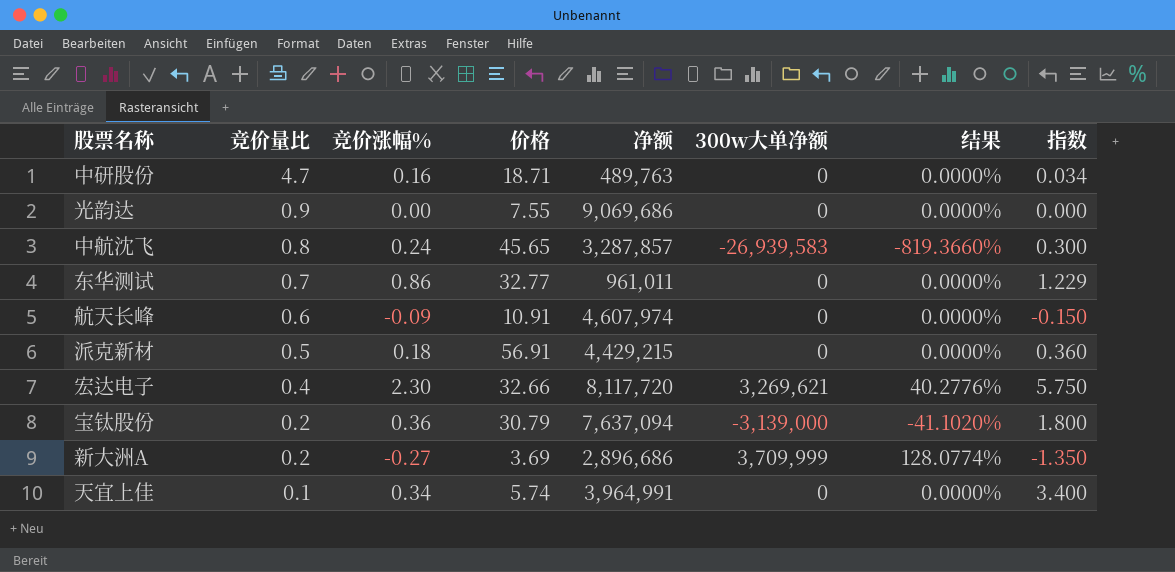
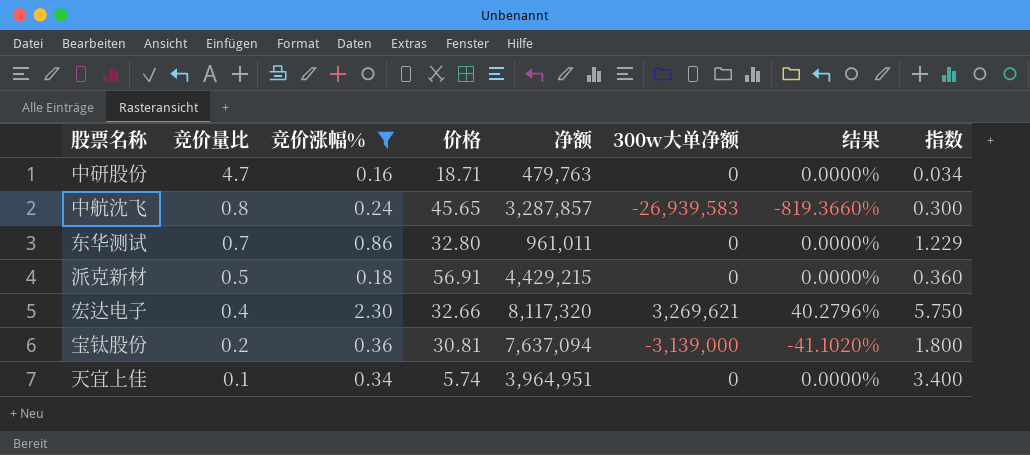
filter: none -> 竞价涨幅% >= 0.16
中研股份 | 净额: 489,763 -> 479,763
东华测试 | 价格: 32.77 -> 32.80
宏达电子 | 净额: 8,117,720 -> 8,117,320
宏达电子 | 结果: 40.2776% -> 40.2796%
宝钛股份 | 价格: 30.79 -> 30.81
天宜上佳 | 净额: 3,964,991 -> 3,964,951

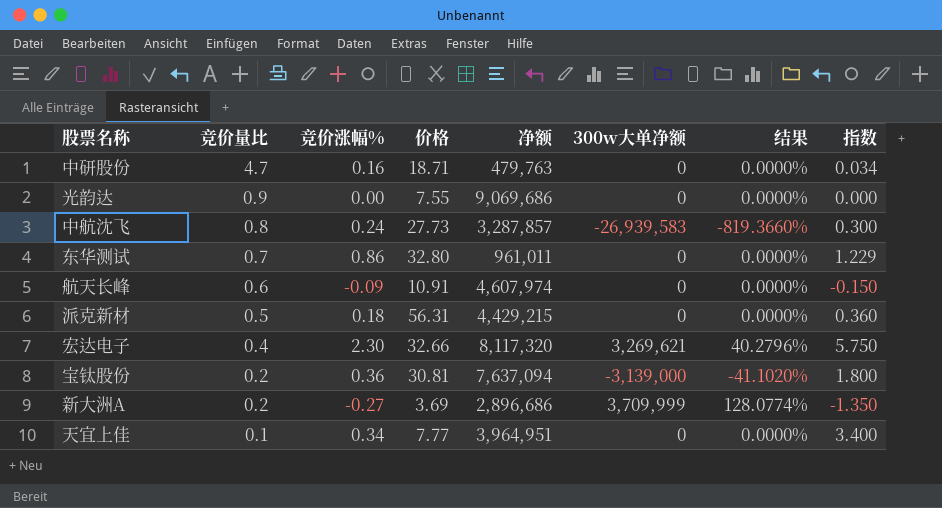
filter: 竞价涨幅% >= 0.16 -> none
中航沈飞 | 价格: 45.65 -> 27.73
派克新材 | 价格: 56.91 -> 56.31
天宜上佳 | 价格: 5.74 -> 7.77

